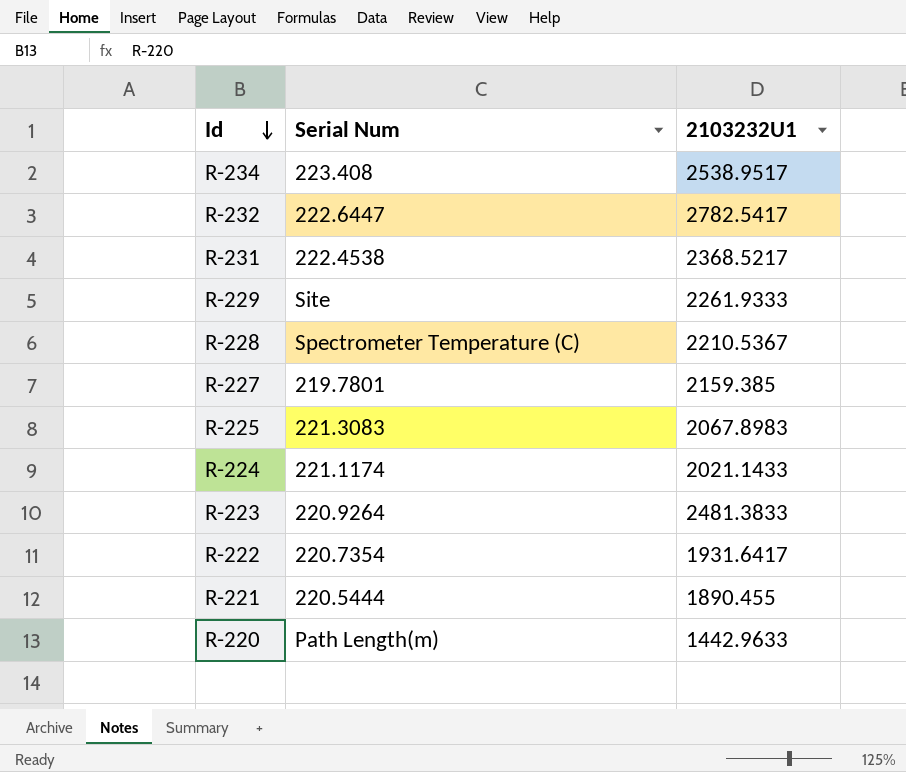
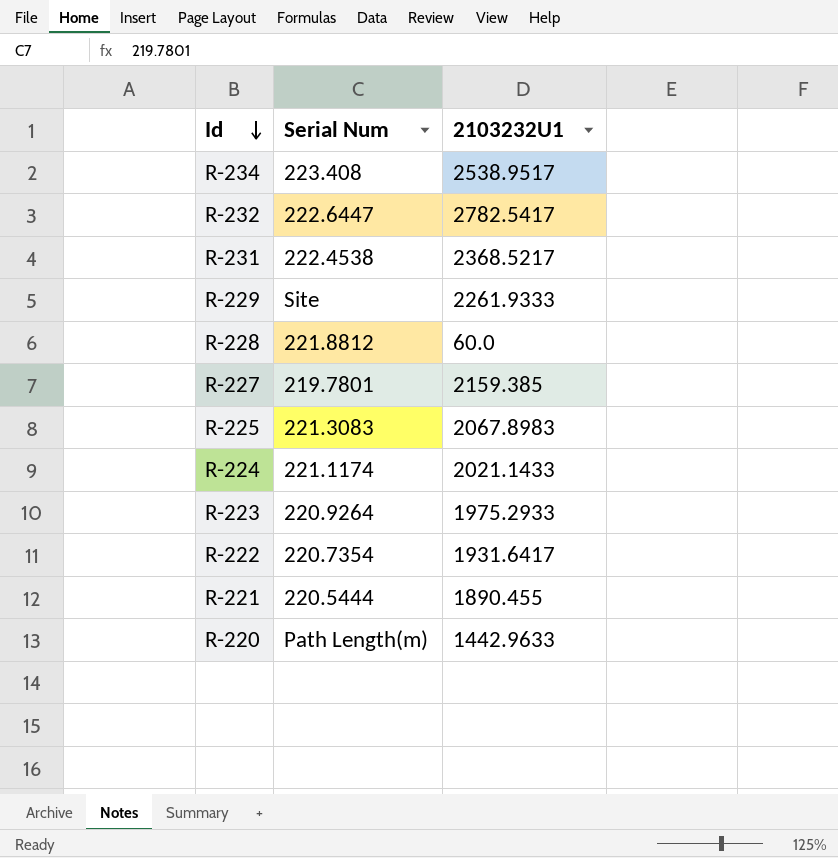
R-228 | Serial Num: Spectrometer Temperature (C) -> 221.8812
R-228 | 2103232U1: 2210.5367 -> 60.0
R-223 | 2103232U1: 2481.3833 -> 1975.2933

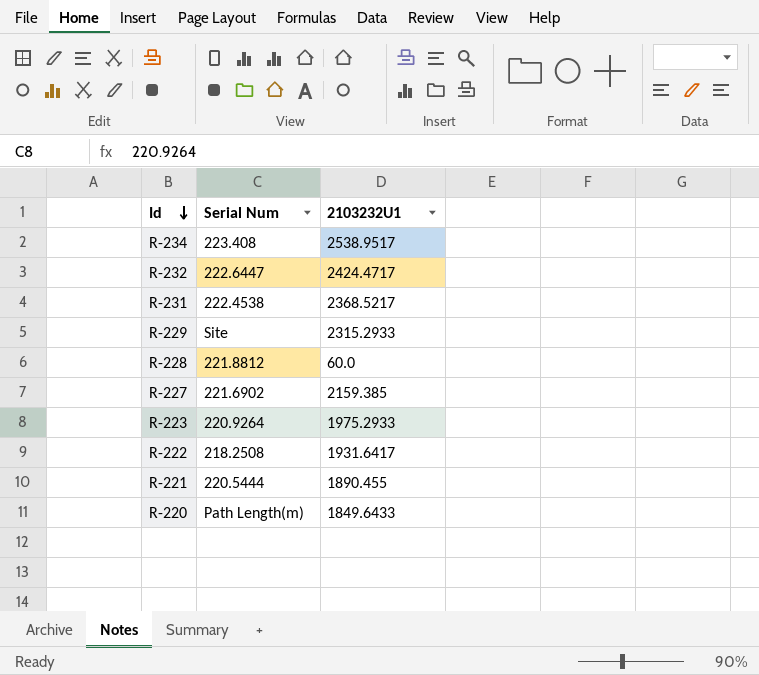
row R-225: 221.3083 | 2067.8983 -> none
row R-224: 221.1174 | 2021.1433 -> none
R-232 | 2103232U1: 2782.5417 -> 2424.4717
R-229 | 2103232U1: 2261.9333 -> 2315.2933
R-227 | Serial Num: 219.7801 -> 221.6902
R-222 | Serial Num: 220.7354 -> 218.2508
R-220 | 2103232U1: 1442.9633 -> 1849.6433

